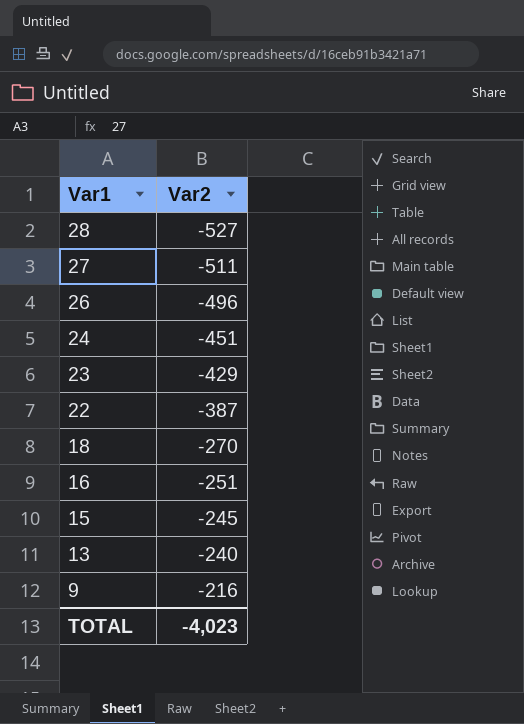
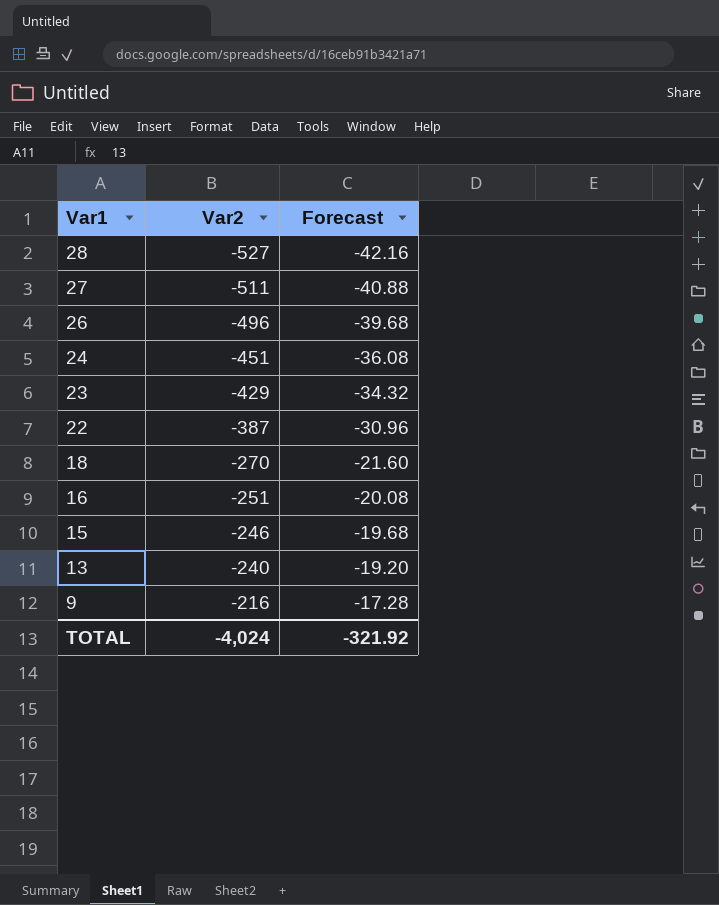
column Forecast | formula: none -> [Var2] * 0.08
15 | Var2: -245 -> -246
TOTAL | Var2: -4,023 -> -4,024

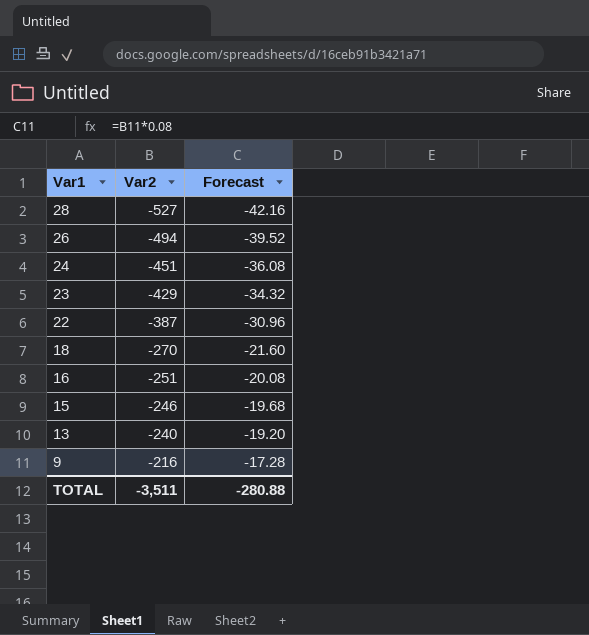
row 27: -511 | -40.88 -> none
26 | Var2: -496 -> -494
26 | Forecast: -39.68 -> -39.52
TOTAL | Var2: -4,024 -> -3,511
TOTAL | Forecast: -321.92 -> -280.88

